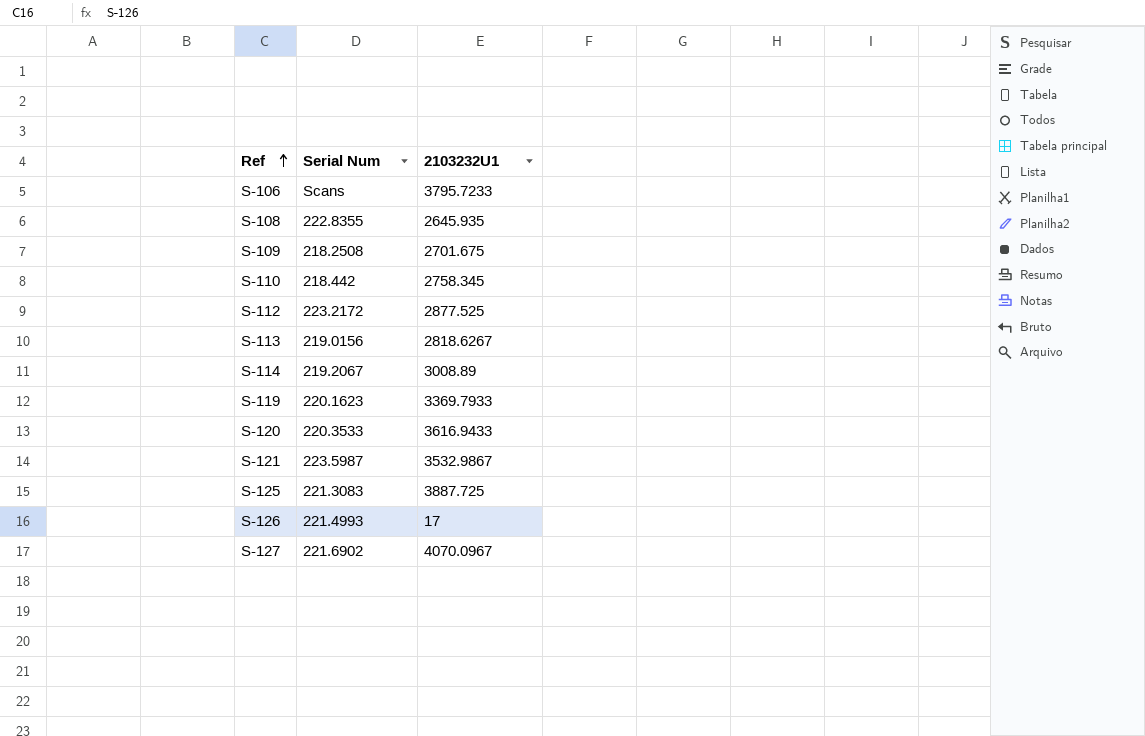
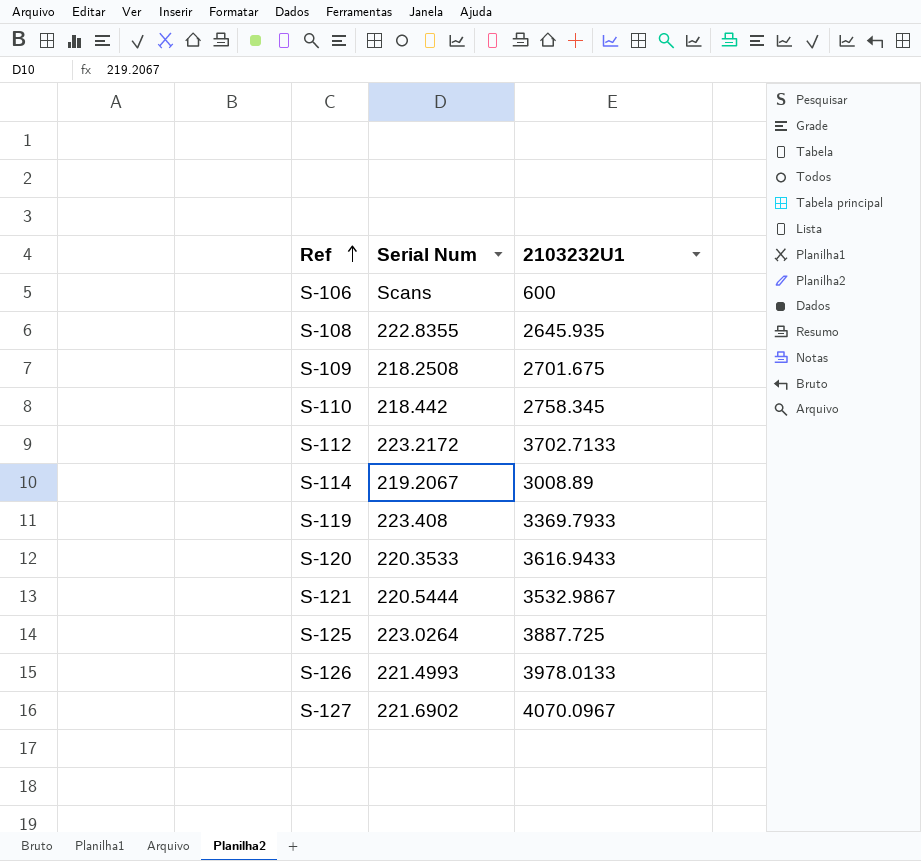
row S-113: 219.0156 | 2818.6267 -> none
S-106 | 2103232U1: 3795.7233 -> 600
S-112 | 2103232U1: 2877.525 -> 3702.7133
S-119 | Serial Num: 220.1623 -> 223.408
S-121 | Serial Num: 223.5987 -> 220.5444
S-125 | Serial Num: 221.3083 -> 223.0264
S-126 | 2103232U1: 17 -> 3978.0133

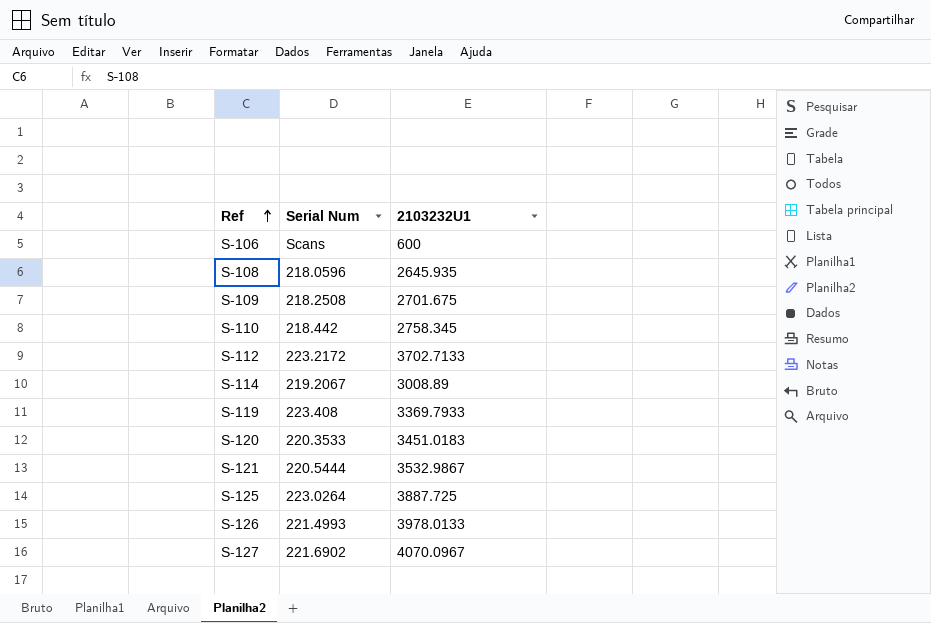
S-108 | Serial Num: 222.8355 -> 218.0596
S-120 | 2103232U1: 3616.9433 -> 3451.0183

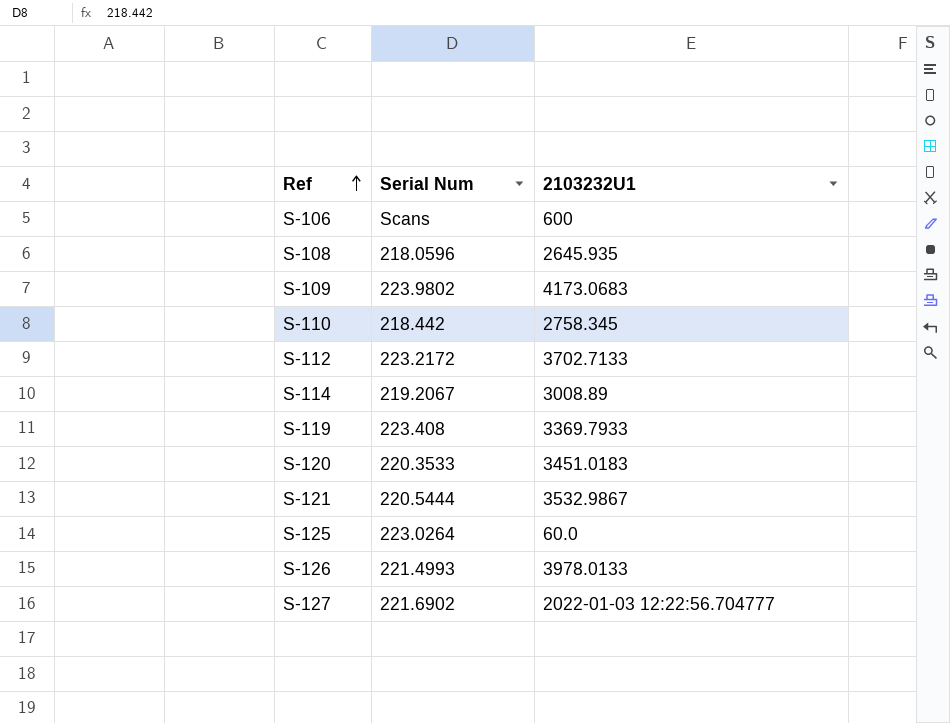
S-109 | Serial Num: 218.2508 -> 223.9802
S-109 | 2103232U1: 2701.675 -> 4173.0683
S-125 | 2103232U1: 3887.725 -> 60.0
S-127 | 2103232U1: 4070.0967 -> 2022-01-03 12:22:56.704777

